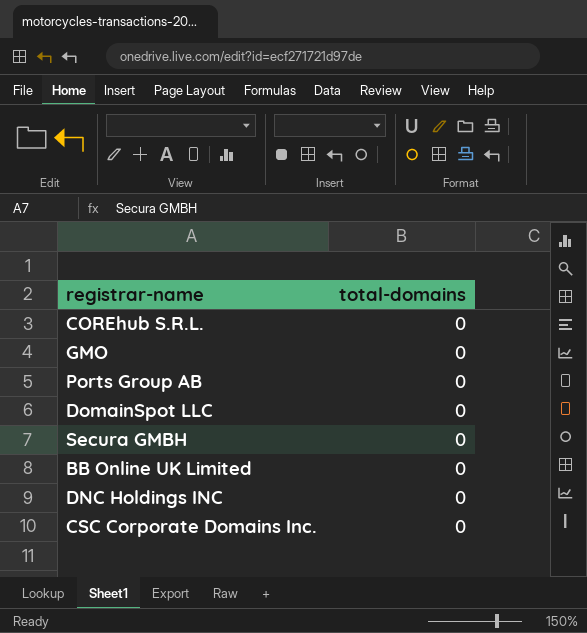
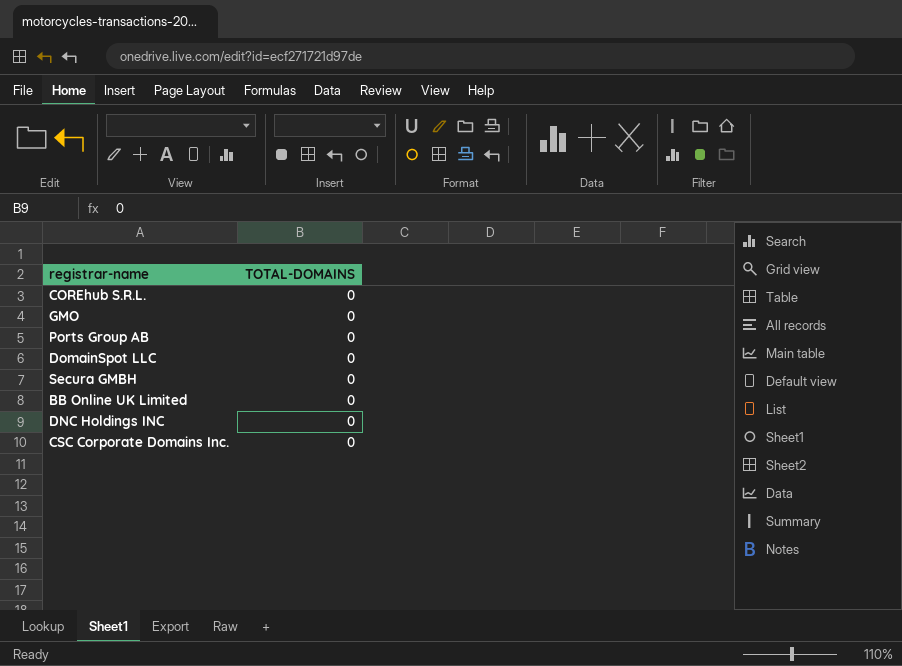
column name: total-domains -> TOTAL-DOMAINS

